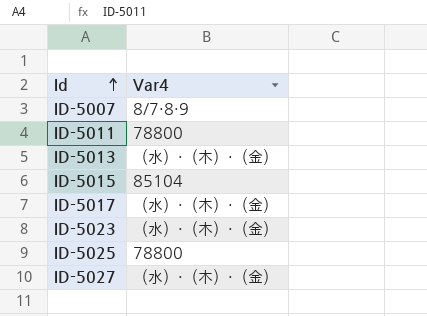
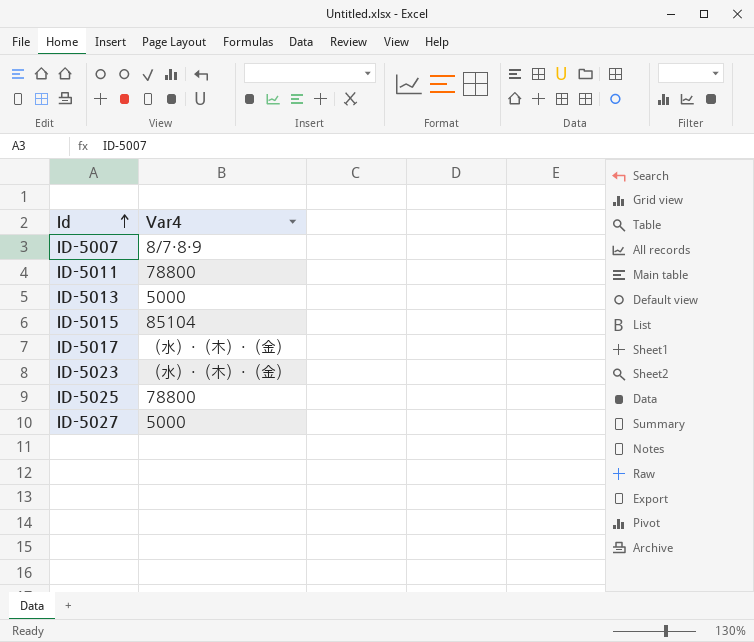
ID-5013 | Var4: （水）・（木）・（金） -> 5000
ID-5027 | Var4: （水）・（木）・（金） -> 5000

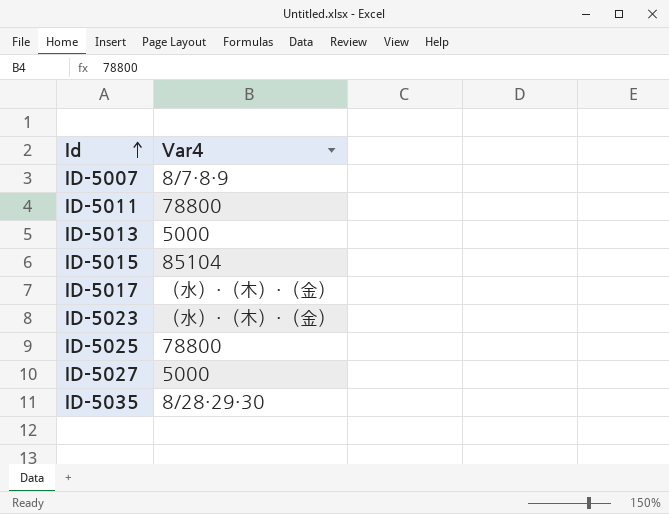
row ID-5035: none -> 8/28・29・30

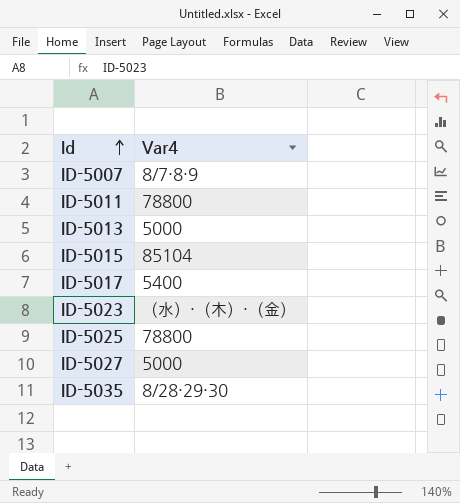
ID-5017 | Var4: （水）・（木）・（金） -> 5400

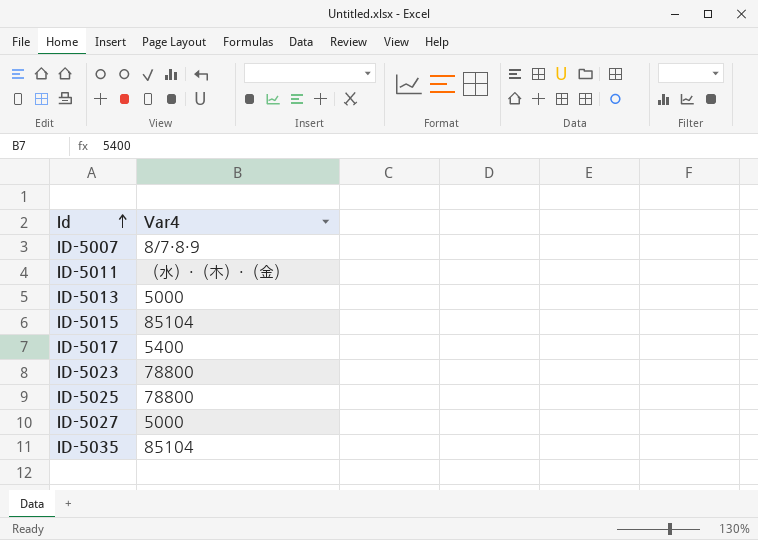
ID-5011 | Var4: 78800 -> （水）・（木）・（金）
ID-5023 | Var4: （水）・（木）・（金） -> 78800
ID-5035 | Var4: 8/28・29・30 -> 85104

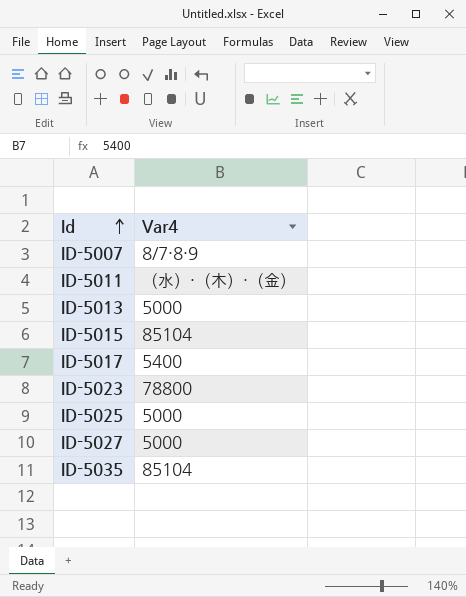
ID-5025 | Var4: 78800 -> 5000

